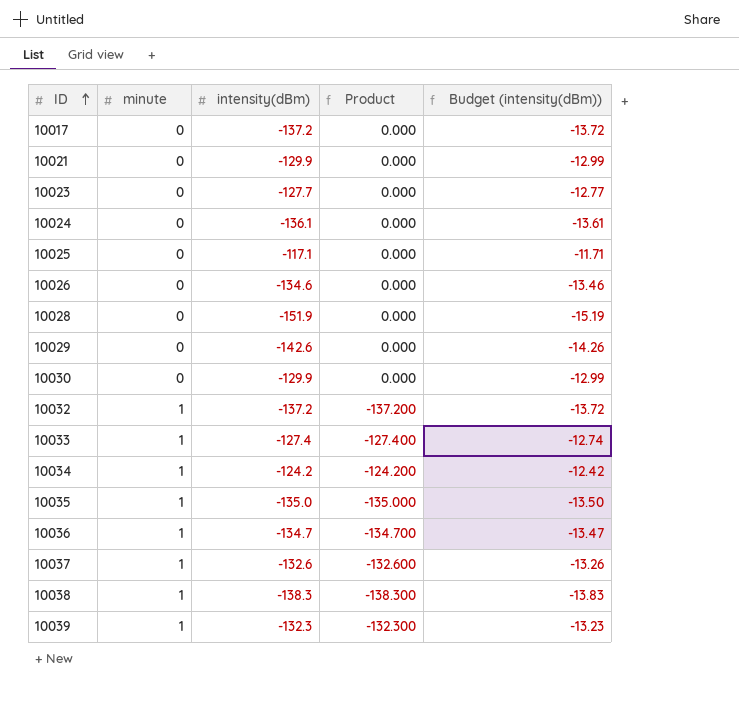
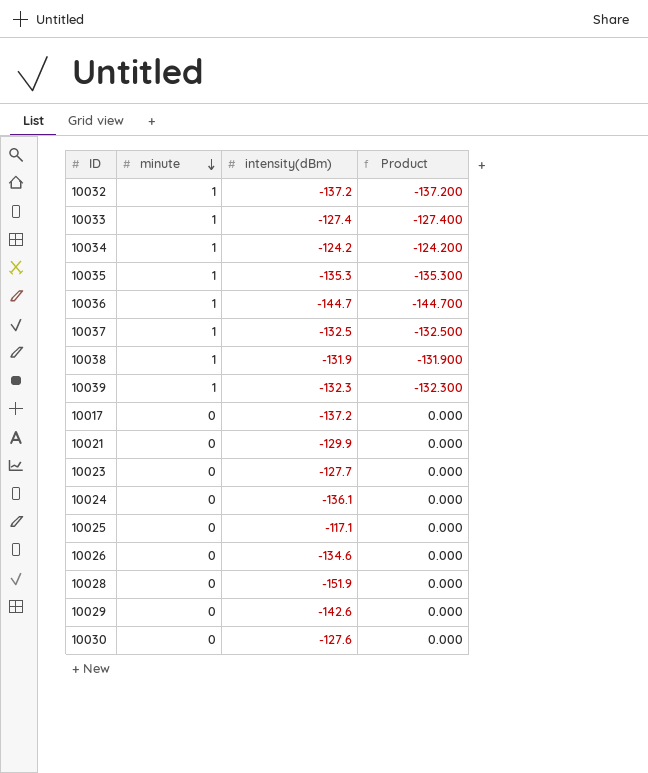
row order: ID ascending -> minute descending
column Budget (intensity(dBm)) | formula: [intensity(dBm)] * 0.1 -> none
10035 | intensity(dBm): -135.0 -> -135.3
10035 | Product: -135.000 -> -135.300
10036 | intensity(dBm): -134.7 -> -144.7
10036 | Product: -134.700 -> -144.700
10037 | intensity(dBm): -132.6 -> -132.5
10037 | Product: -132.600 -> -132.500
10038 | intensity(dBm): -138.3 -> -131.9
10038 | Product: -138.300 -> -131.900
10030 | intensity(dBm): -129.9 -> -127.6

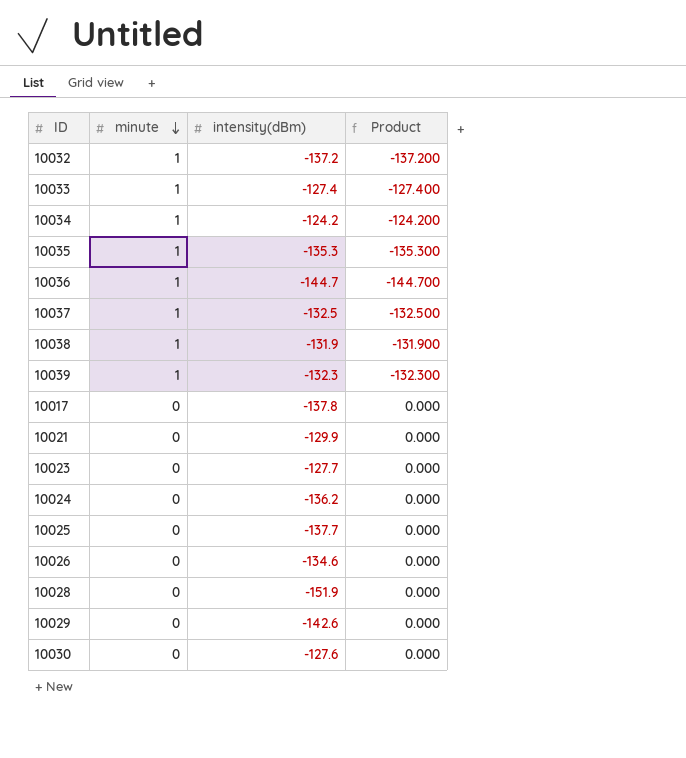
10017 | intensity(dBm): -137.2 -> -137.8
10024 | intensity(dBm): -136.1 -> -136.2
10025 | intensity(dBm): -117.1 -> -137.7

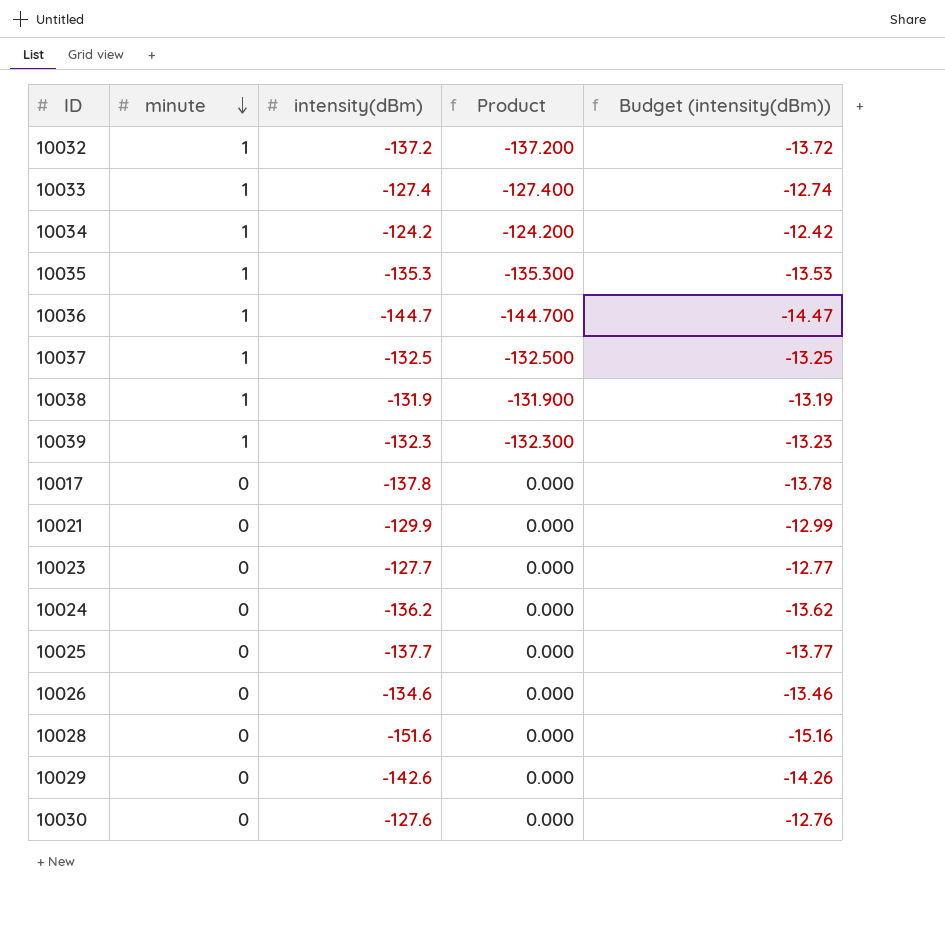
column Budget (intensity(dBm)) | formula: none -> [intensity(dBm)] * 0.1
10028 | intensity(dBm): -151.9 -> -151.6

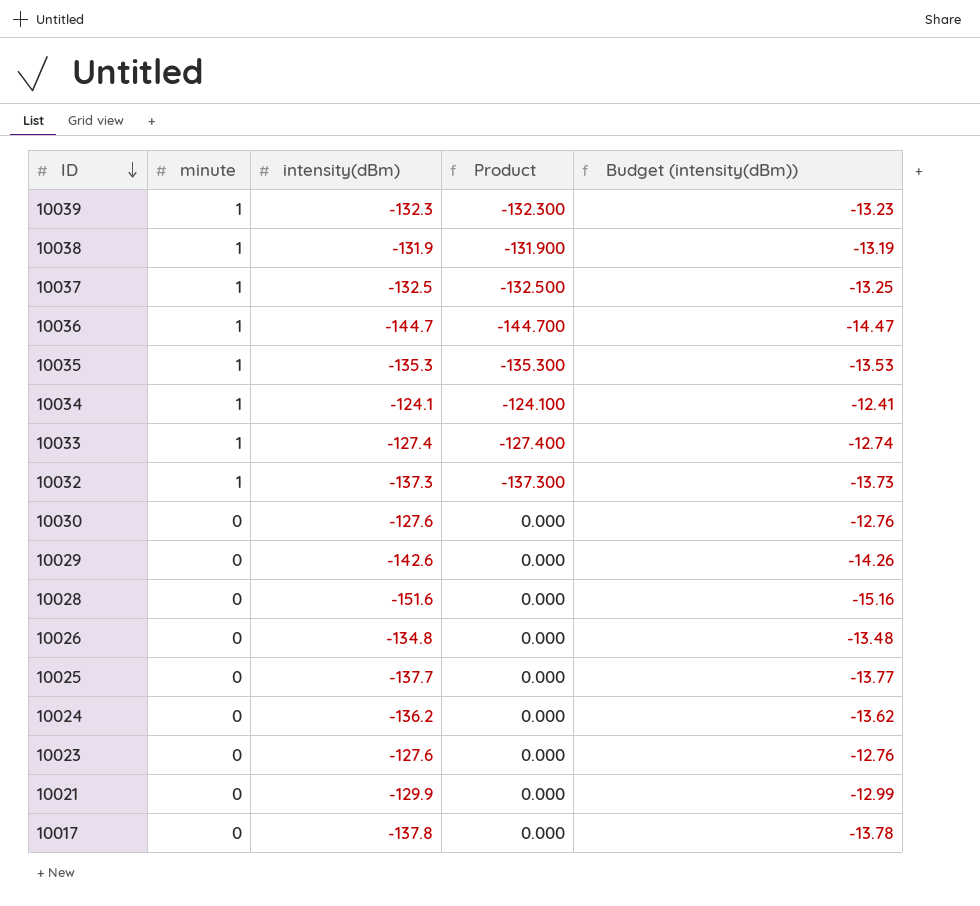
row order: minute descending -> ID descending
10034 | intensity(dBm): -124.2 -> -124.1
10034 | Product: -124.200 -> -124.100
10034 | Budget (intensity(dBm)): -12.42 -> -12.41
10032 | intensity(dBm): -137.2 -> -137.3
10032 | Product: -137.200 -> -137.300
10032 | Budget (intensity(dBm)): -13.72 -> -13.73
10026 | intensity(dBm): -134.6 -> -134.8
10026 | Budget (intensity(dBm)): -13.46 -> -13.48
10023 | intensity(dBm): -127.7 -> -127.6
10023 | Budget (intensity(dBm)): -12.77 -> -12.76

